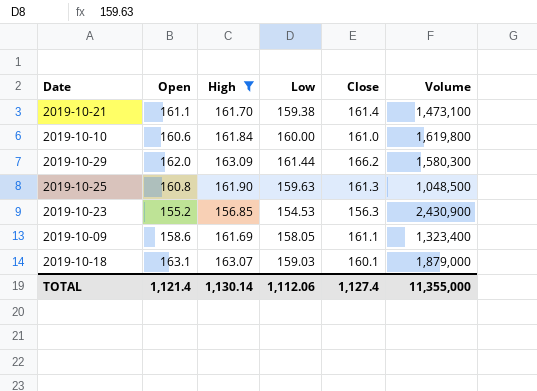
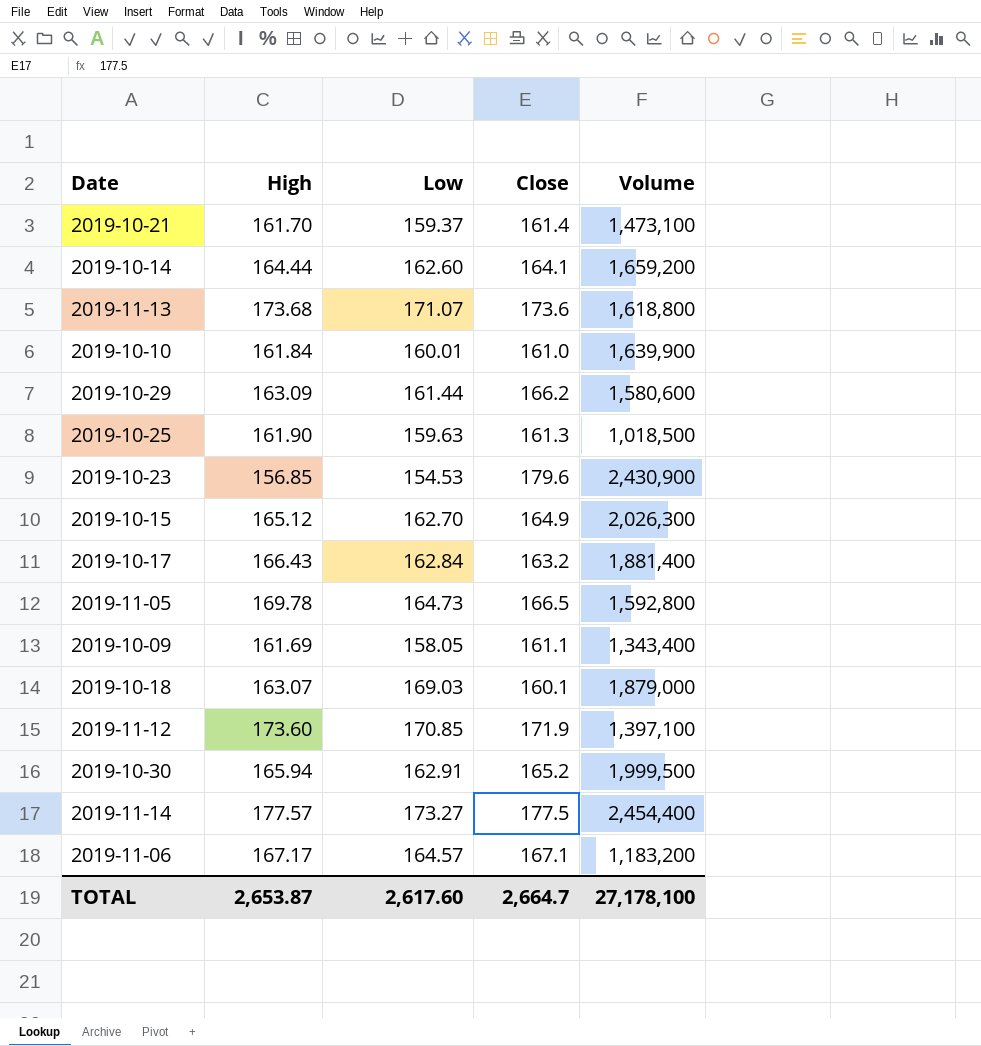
filter: High <= 163.09 -> none
column Open | position: 2 -> none
2019-10-21 | Low: 159.38 -> 159.37
2019-10-10 | Low: 160.00 -> 160.01
2019-10-10 | Volume: 1,619,800 -> 1,639,900
2019-10-29 | Volume: 1,580,300 -> 1,580,600
2019-10-25 | Volume: 1,048,500 -> 1,018,500
2019-10-23 | Close: 156.3 -> 179.6
2019-10-09 | Volume: 1,323,400 -> 1,343,400
2019-10-18 | Low: 159.03 -> 169.03
TOTAL | High: 1,130.14 -> 2,653.87
TOTAL | Low: 1,112.06 -> 2,617.60
TOTAL | Close: 1,127.4 -> 2,664.7
TOTAL | Volume: 11,355,000 -> 27,178,100

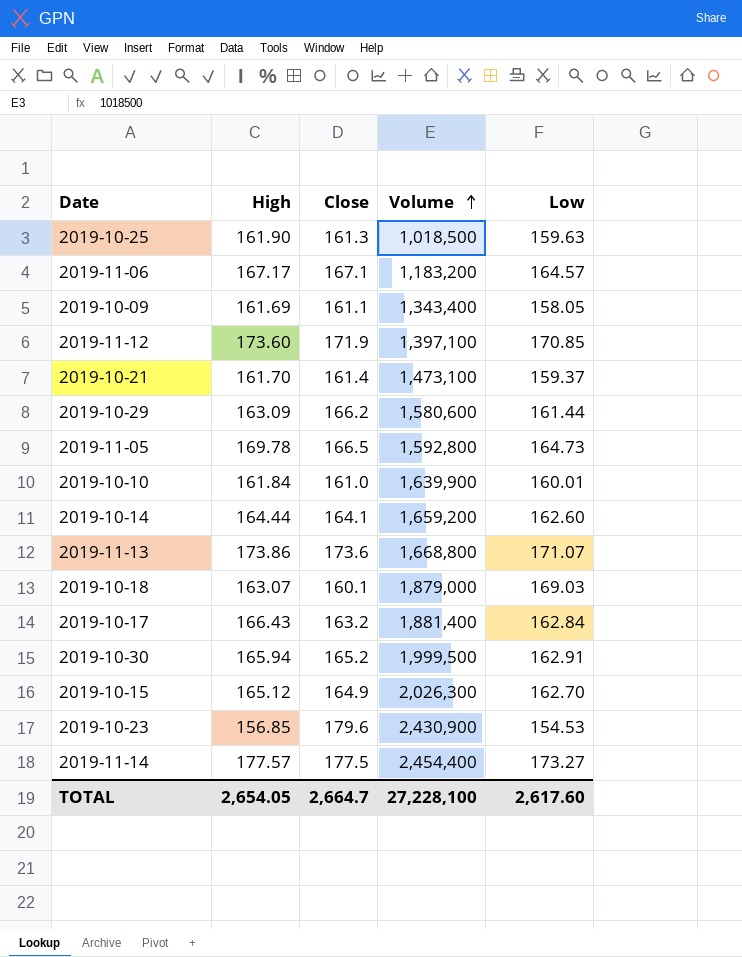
row order: none -> Volume ascending
column Low | position: 3 -> 5
2019-11-13 | High: 173.68 -> 173.86
2019-11-13 | Volume: 1,618,800 -> 1,668,800
TOTAL | High: 2,653.87 -> 2,654.05
TOTAL | Volume: 27,178,100 -> 27,228,100

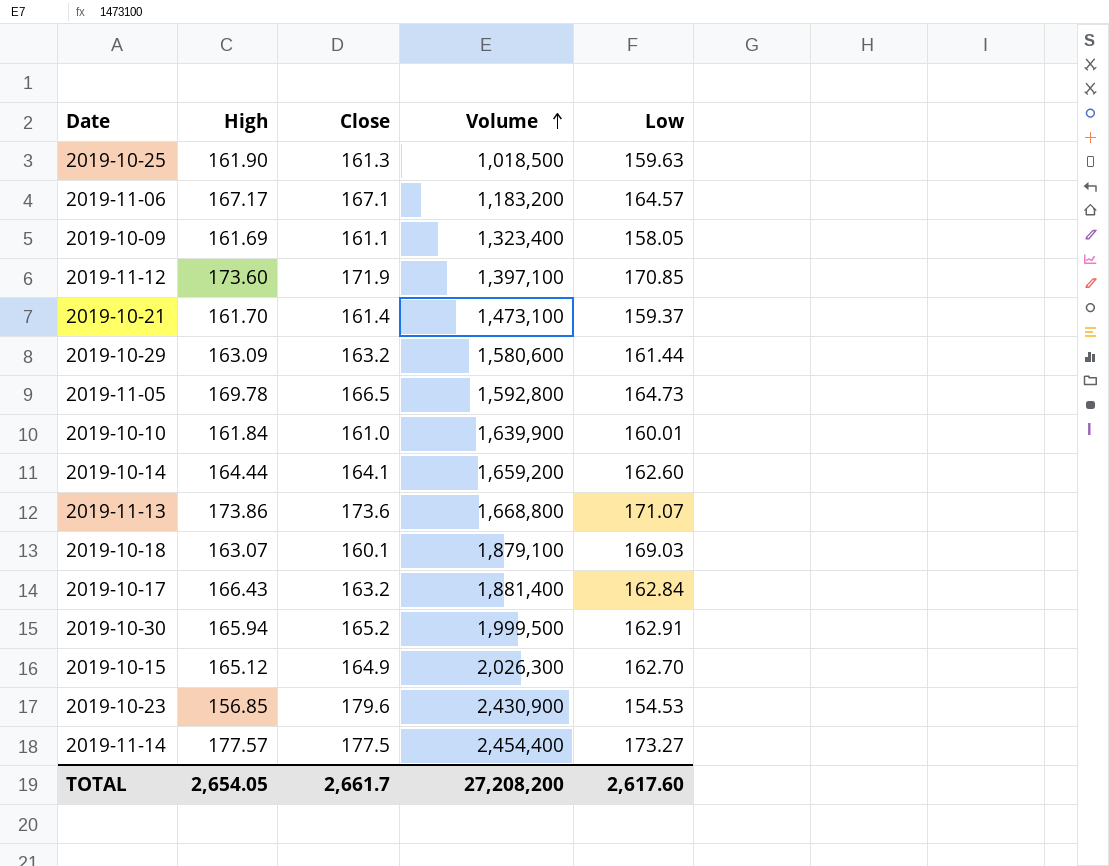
2019-10-09 | Volume: 1,343,400 -> 1,323,400
2019-10-29 | Close: 166.2 -> 163.2
2019-10-18 | Volume: 1,879,000 -> 1,879,100
TOTAL | Close: 2,664.7 -> 2,661.7
TOTAL | Volume: 27,228,100 -> 27,208,200

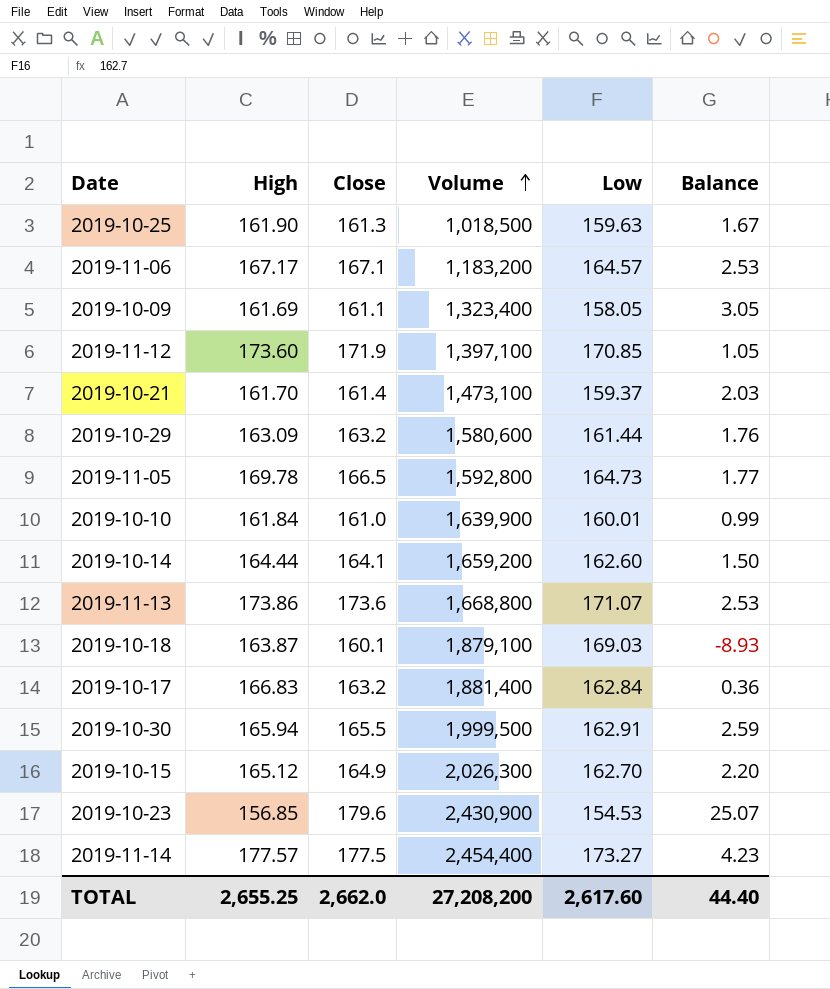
column Balance | formula: none -> [Close] - [Low]
2019-10-18 | High: 163.07 -> 163.87
2019-10-17 | High: 166.43 -> 166.83
2019-10-30 | Close: 165.2 -> 165.5
TOTAL | High: 2,654.05 -> 2,655.25
TOTAL | Close: 2,661.7 -> 2,662.0

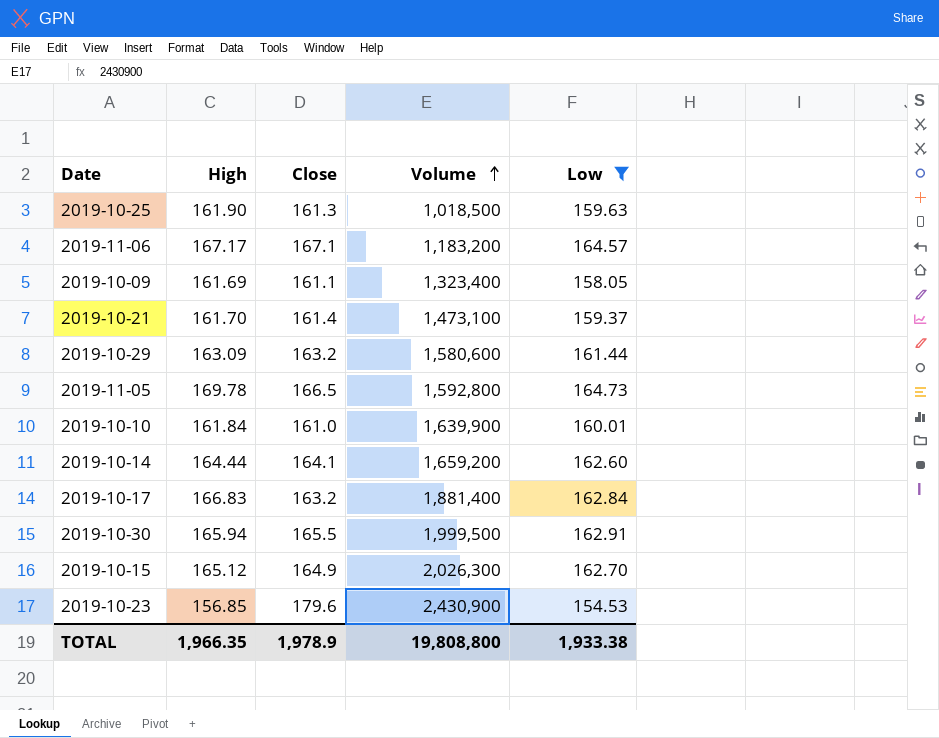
filter: none -> Low <= 164.73
column Balance | formula: [Close] - [Low] -> none
TOTAL | High: 2,655.25 -> 1,966.35
TOTAL | Close: 2,662.0 -> 1,978.9
TOTAL | Volume: 27,208,200 -> 19,808,800
TOTAL | Low: 2,617.60 -> 1,933.38

